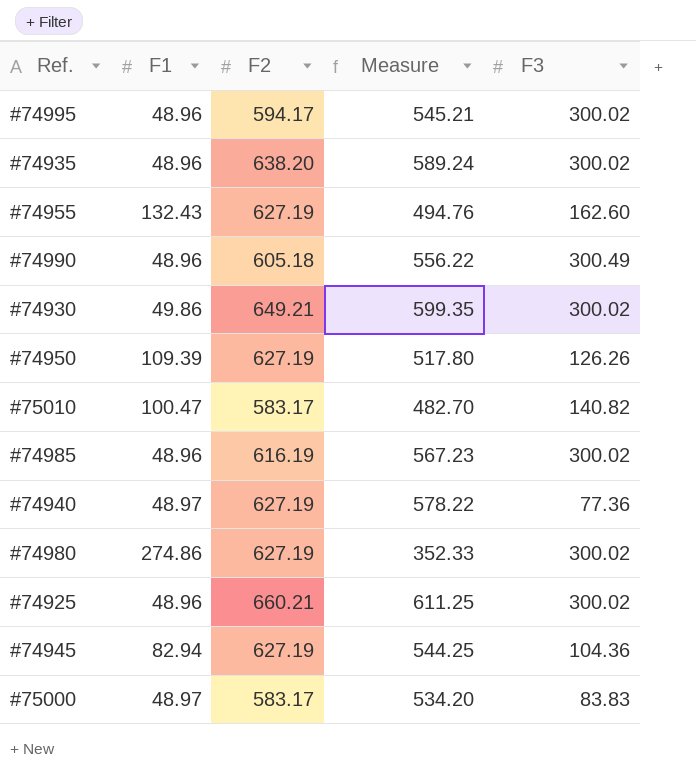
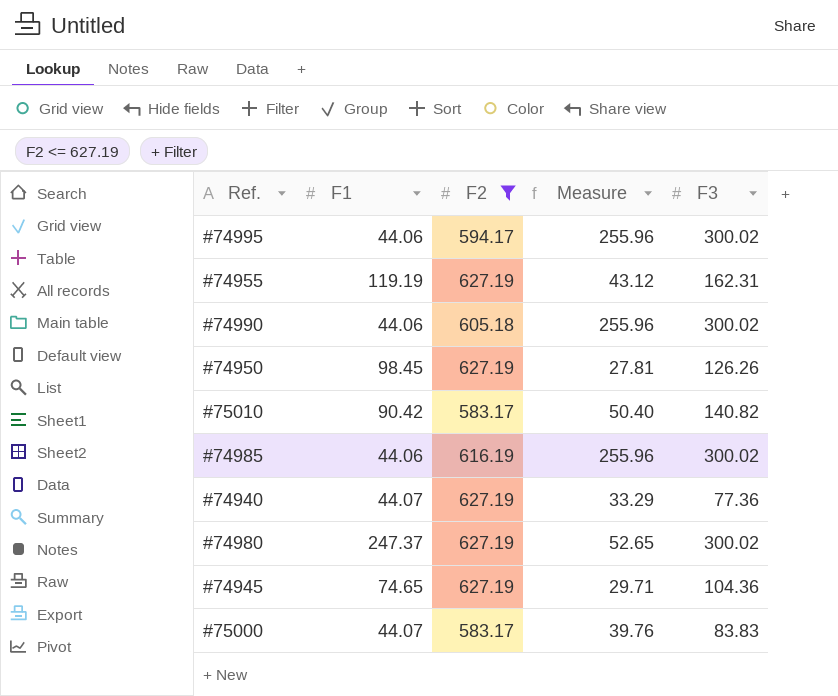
filter: none -> F2 <= 627.19
column Measure | formula: [F2] - [F1] -> [F3] - [F1]
#74995 | F1: 48.96 -> 44.06
#74955 | F1: 132.43 -> 119.19
#74955 | F3: 162.60 -> 162.31
#74990 | F1: 48.96 -> 44.06
#74990 | F3: 300.49 -> 300.02
#74950 | F1: 109.39 -> 98.45
#75010 | F1: 100.47 -> 90.42
#74985 | F1: 48.96 -> 44.06
#74940 | F1: 48.97 -> 44.07
#74980 | F1: 274.86 -> 247.37
#74945 | F1: 82.94 -> 74.65
#75000 | F1: 48.97 -> 44.07

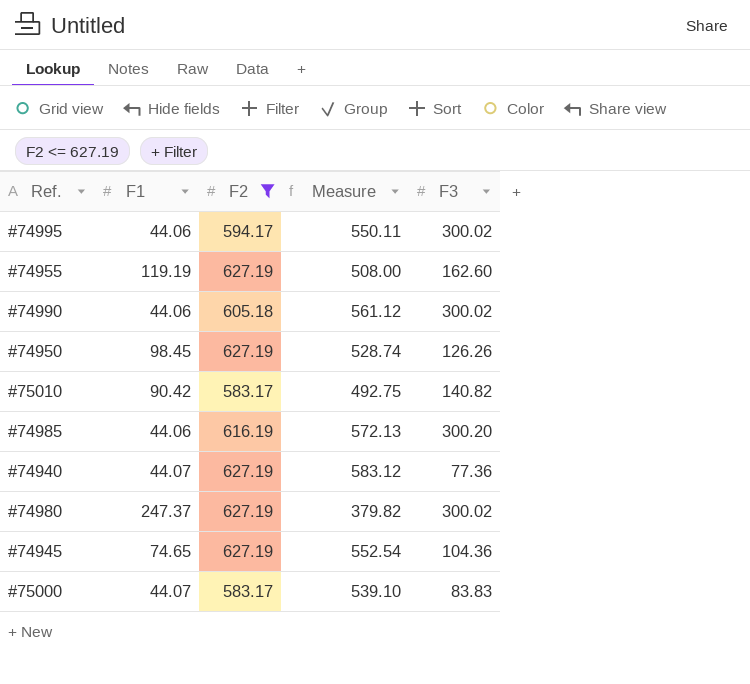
column Measure | formula: [F3] - [F1] -> [F2] - [F1]
#74955 | F3: 162.31 -> 162.60
#74985 | F3: 300.02 -> 300.20

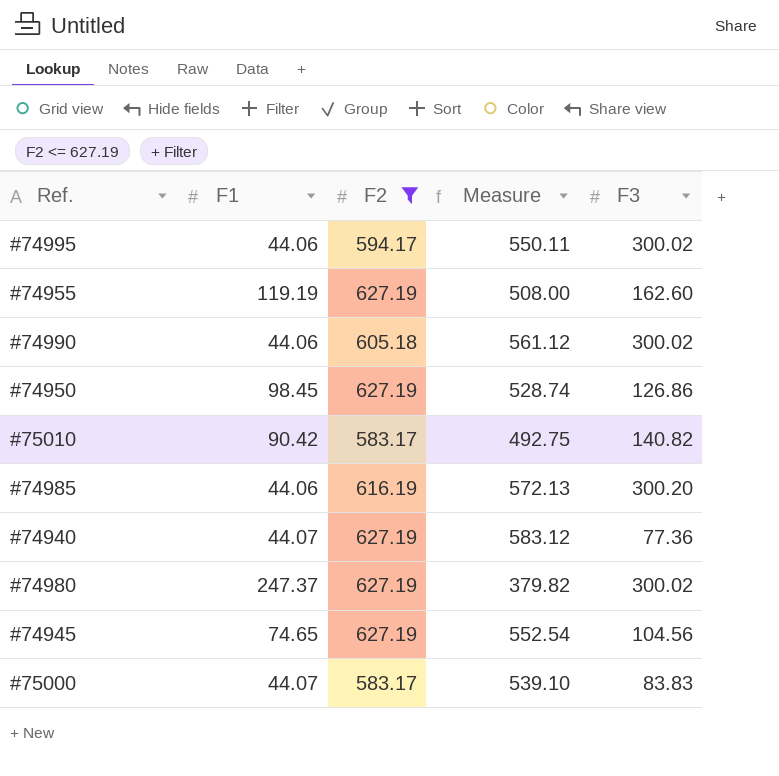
#74950 | F3: 126.26 -> 126.86
#74945 | F3: 104.36 -> 104.56

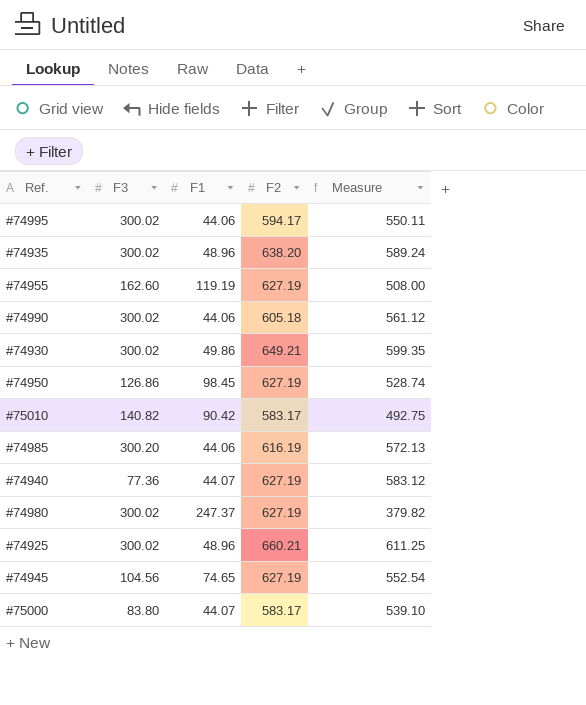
filter: F2 <= 627.19 -> none
column F3 | position: 5 -> 2
#75000 | F3: 83.83 -> 83.80

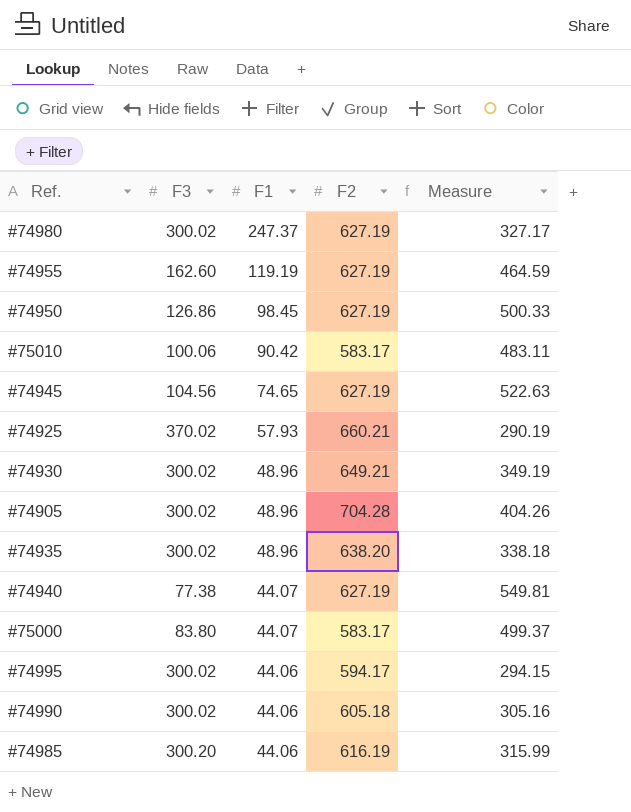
row order: none -> F1 descending
column Measure | formula: [F2] - [F1] -> [F2] - [F3]
#75010 | F3: 140.82 -> 100.06
#74925 | F3: 300.02 -> 370.02
#74925 | F1: 48.96 -> 57.93
#74930 | F1: 49.86 -> 48.96
row #74905: none -> 300.02 | 48.96 | 704.28 | 404.26
#74940 | F3: 77.36 -> 77.38

